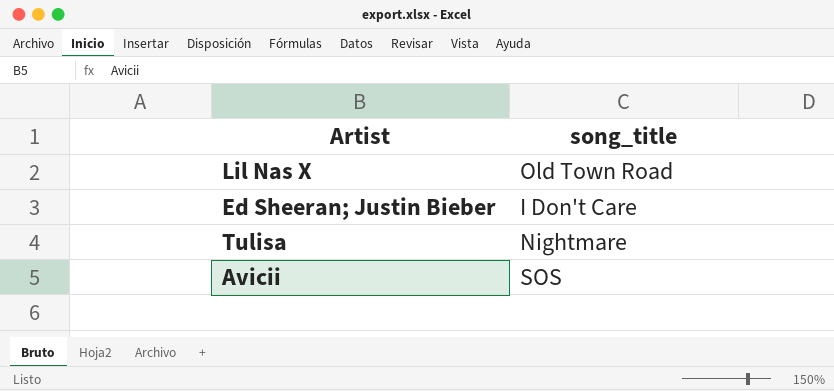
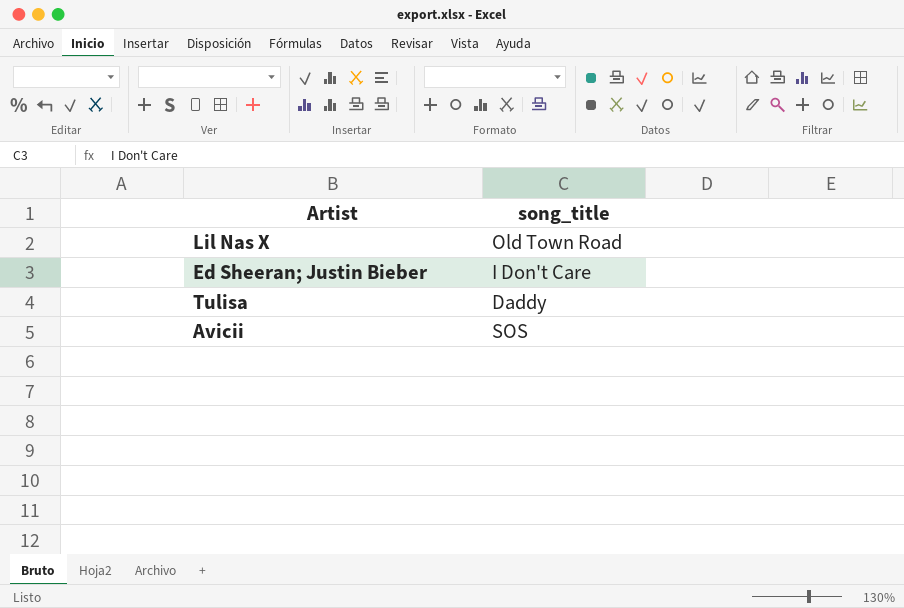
Tulisa | song_title: Nightmare -> Daddy

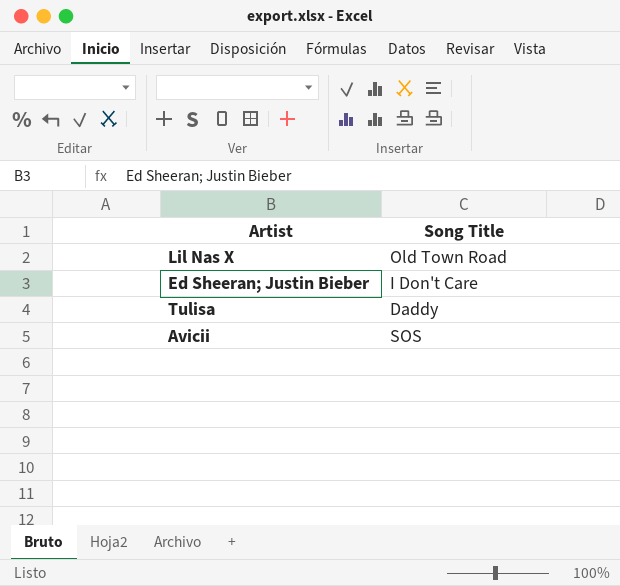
column name: song_title -> Song Title

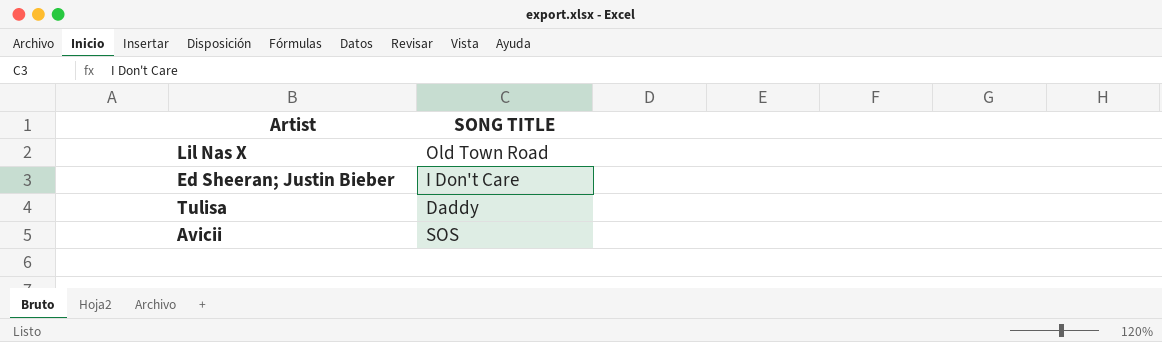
column name: Song Title -> SONG TITLE

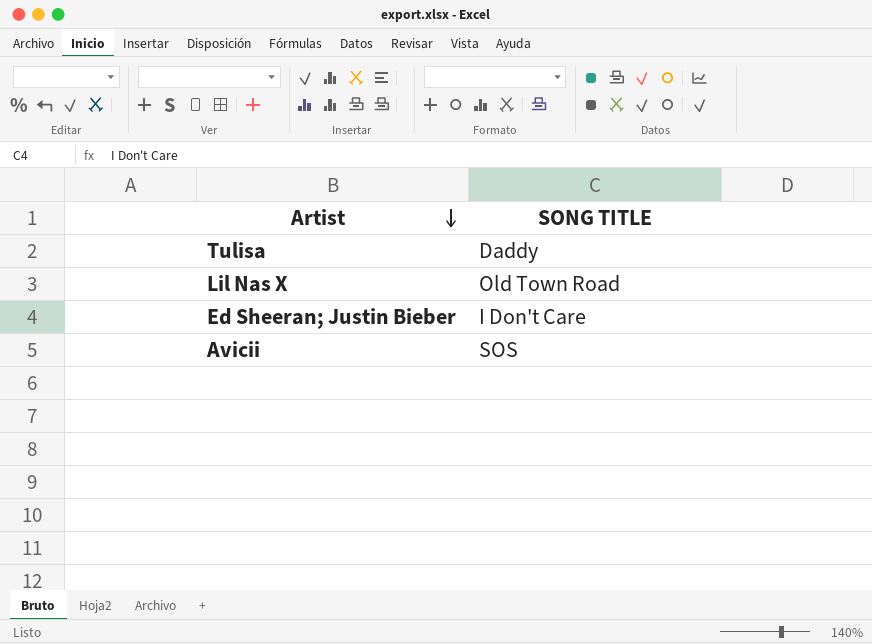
row order: none -> Artist descending

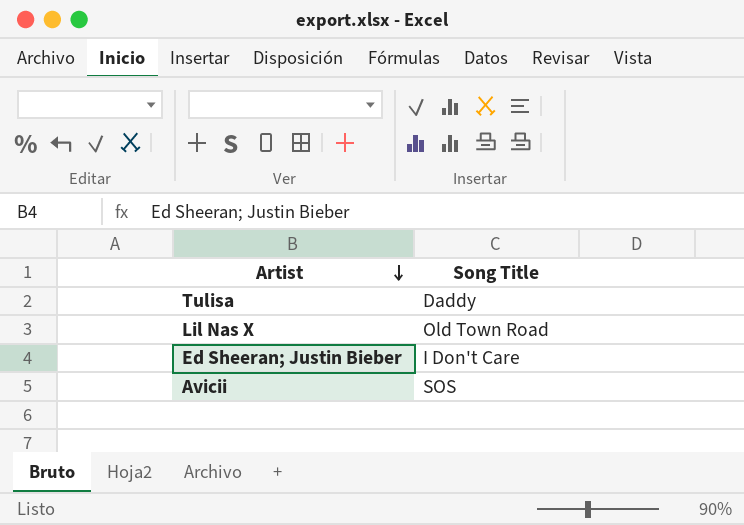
column name: SONG TITLE -> Song Title

